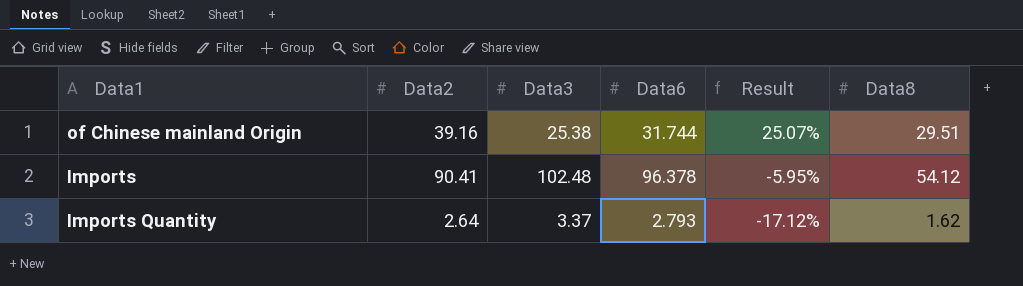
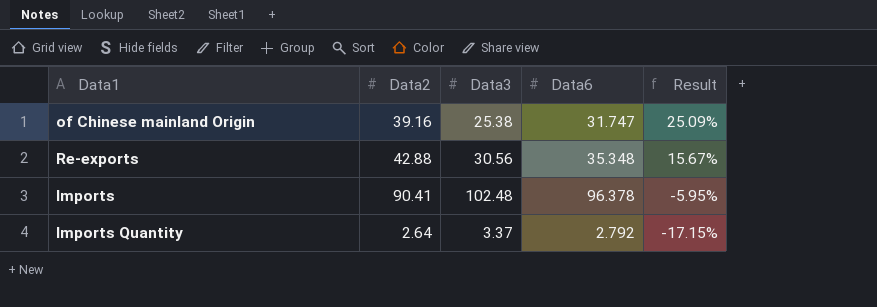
column Data8 | position: 6 -> none
of Chinese mainland Origin | Data6: 31.744 -> 31.747
of Chinese mainland Origin | Result: 25.07% -> 25.09%
row Re-exports: none -> 42.88 | 30.56 | 35.348 | 15.67%
Imports Quantity | Data6: 2.793 -> 2.792
Imports Quantity | Result: -17.12% -> -17.15%

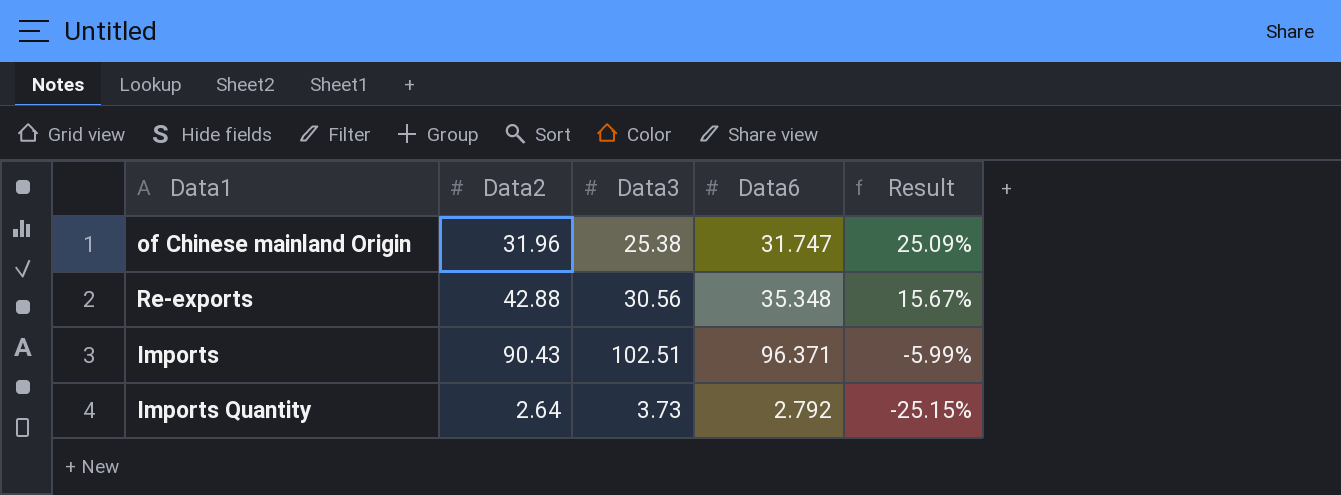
of Chinese mainland Origin | Data2: 39.16 -> 31.96
Imports | Data2: 90.41 -> 90.43
Imports | Data3: 102.48 -> 102.51
Imports | Data6: 96.378 -> 96.371
Imports | Result: -5.95% -> -5.99%
Imports Quantity | Data3: 3.37 -> 3.73
Imports Quantity | Result: -17.15% -> -25.15%

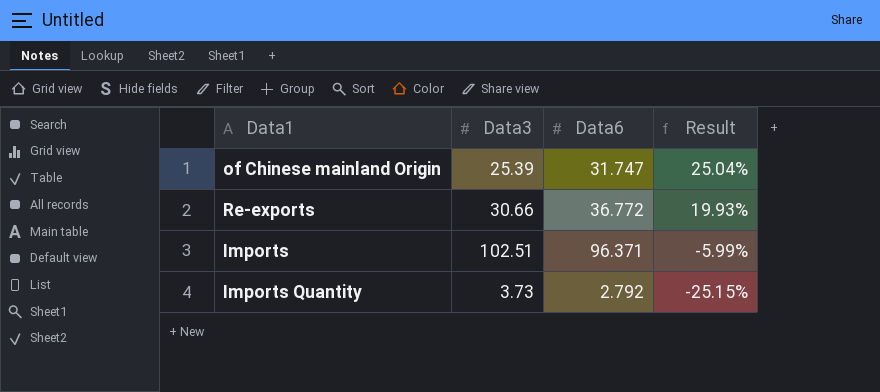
column Data2 | position: 2 -> none
of Chinese mainland Origin | Data3: 25.38 -> 25.39
of Chinese mainland Origin | Result: 25.09% -> 25.04%
Re-exports | Data3: 30.56 -> 30.66
Re-exports | Data6: 35.348 -> 36.772
Re-exports | Result: 15.67% -> 19.93%

